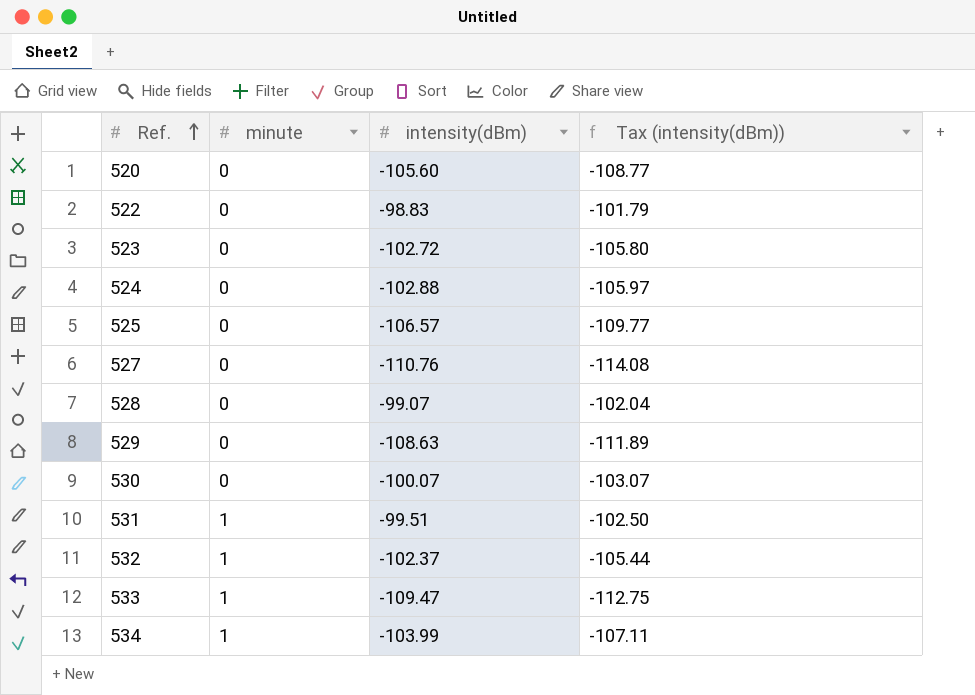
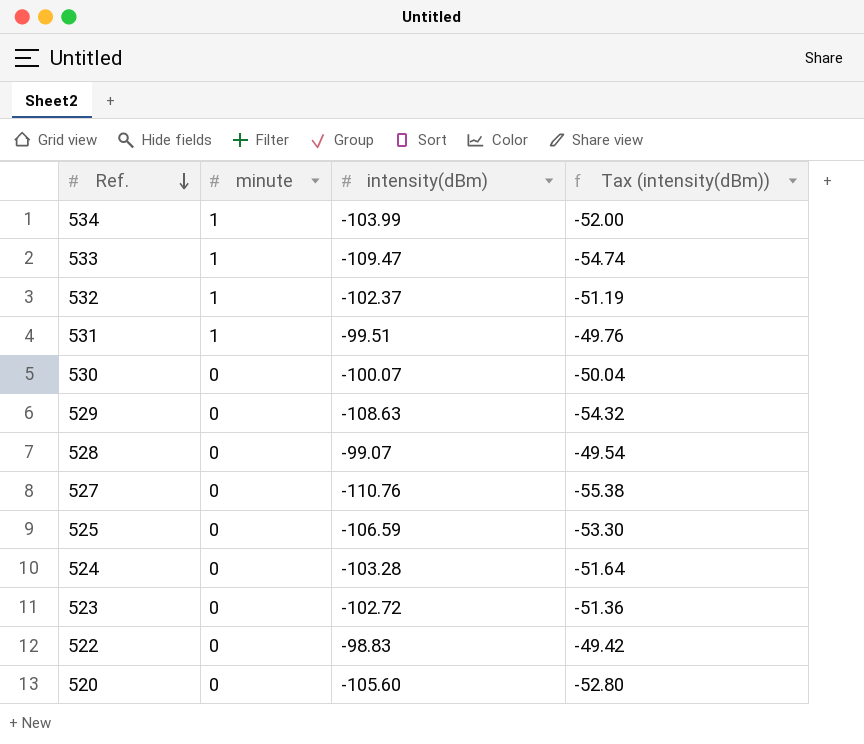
row order: Ref. ascending -> Ref. descending
column Tax (intensity(dBm)) | formula: [intensity(dBm)] * 1.03 -> [intensity(dBm)] * 0.5
525 | intensity(dBm): -106.57 -> -106.59
524 | intensity(dBm): -102.88 -> -103.28

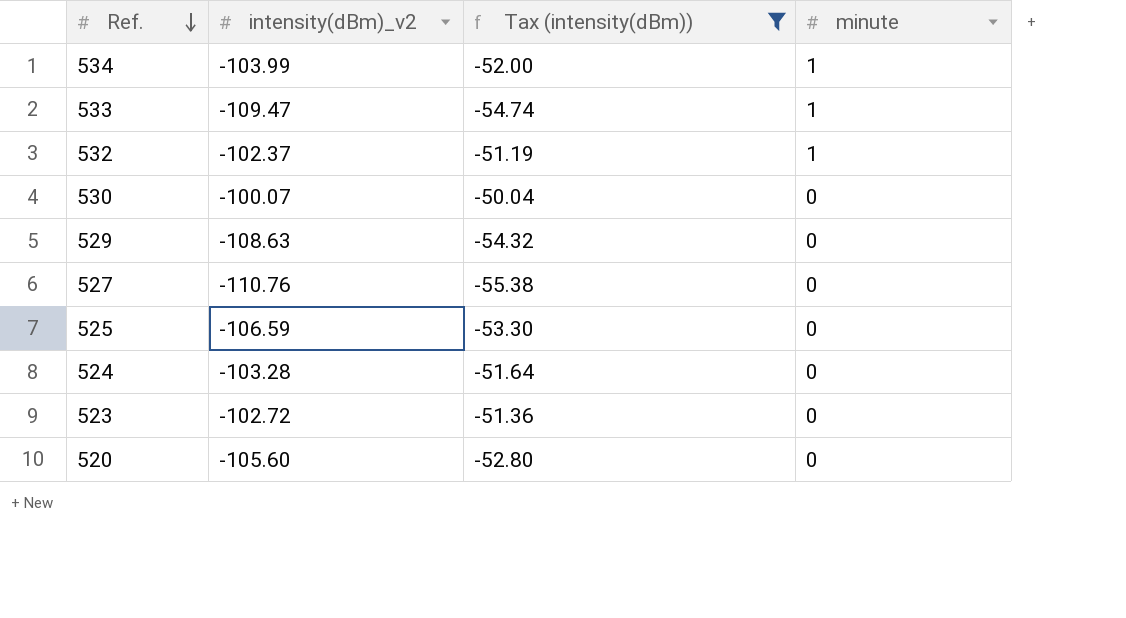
filter: none -> Tax (intensity(dBm)) <= -50.04
column name: intensity(dBm) -> intensity(dBm)_v2
column minute | position: 2 -> 4

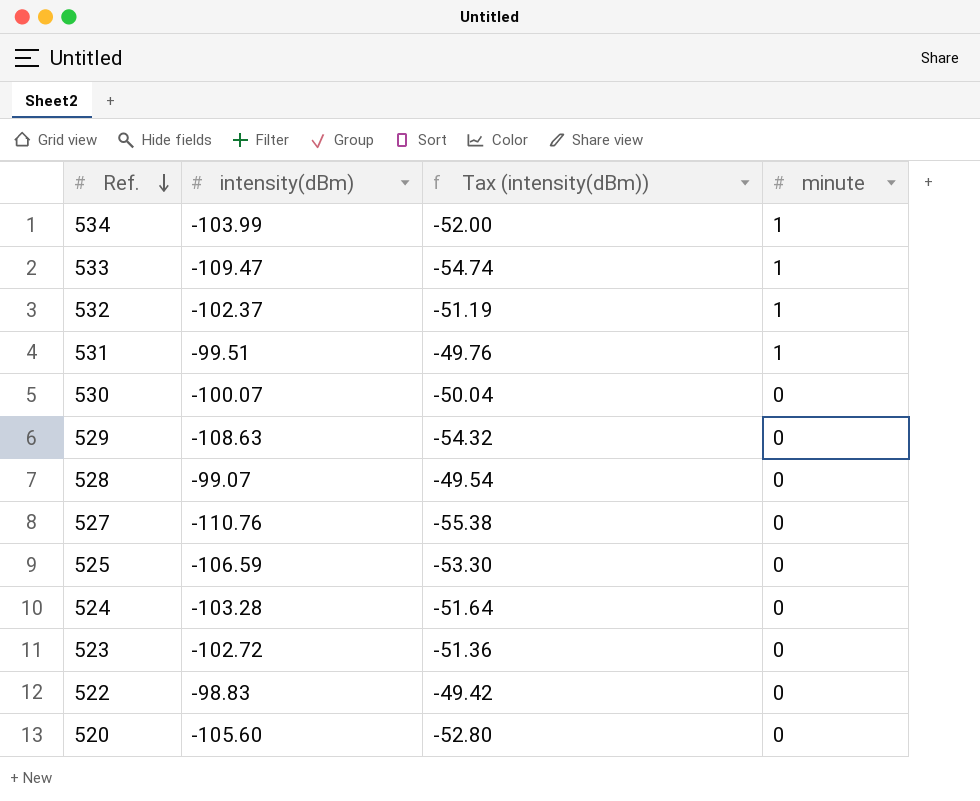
filter: Tax (intensity(dBm)) <= -50.04 -> none
column name: intensity(dBm)_v2 -> intensity(dBm)

